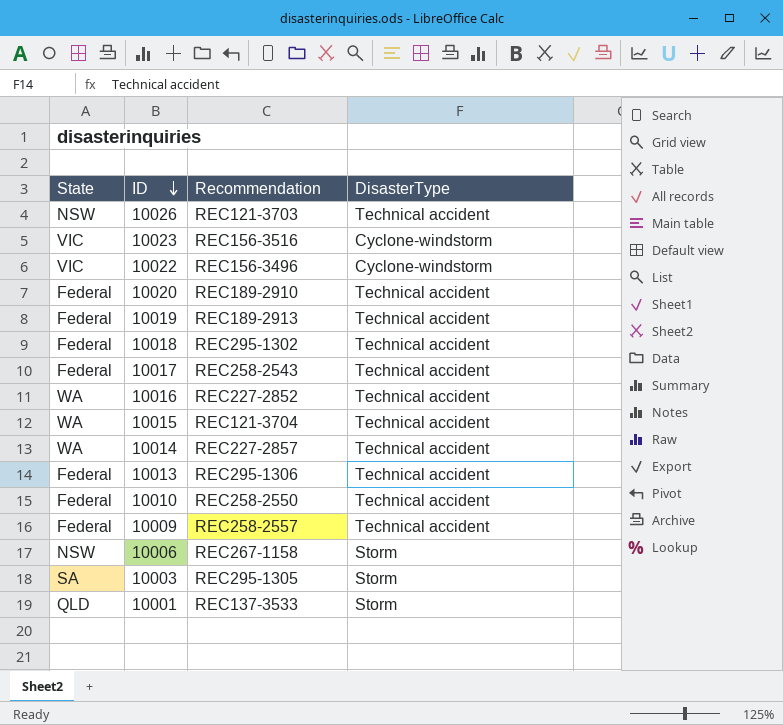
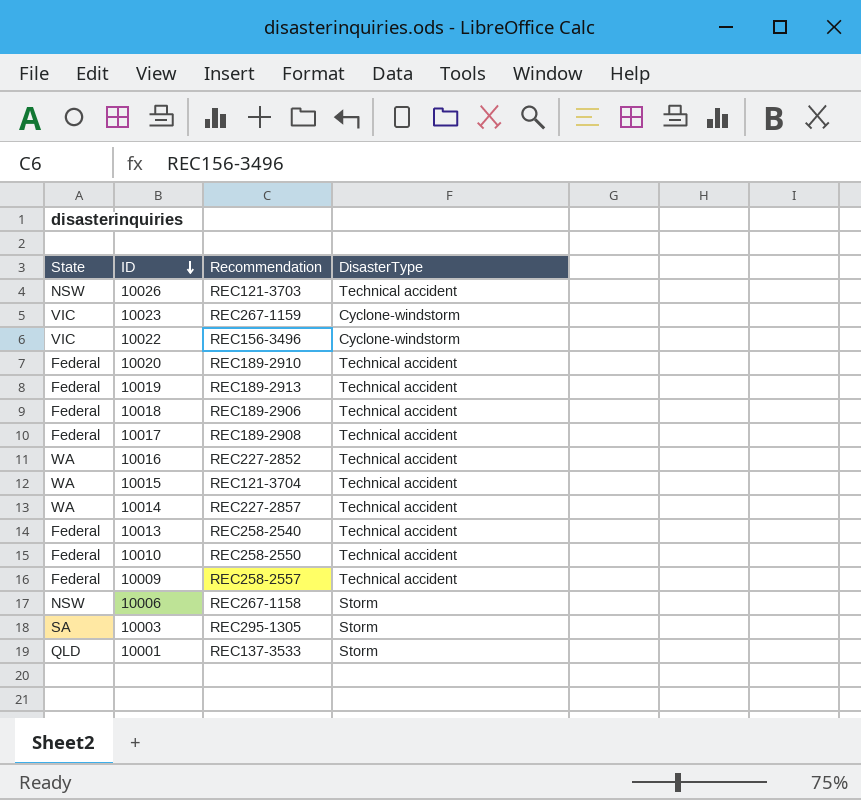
10023 | Recommendation: REC156-3516 -> REC267-1159
10018 | Recommendation: REC295-1302 -> REC189-2906
10017 | Recommendation: REC258-2543 -> REC189-2908
10013 | Recommendation: REC295-1306 -> REC258-2540

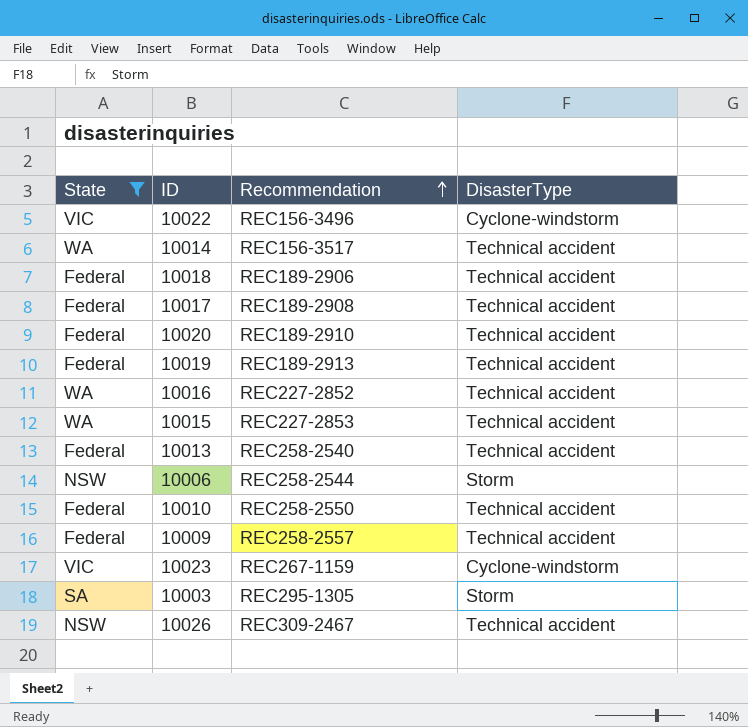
filter: none -> State != QLD
row order: ID descending -> Recommendation ascending
10014 | Recommendation: REC227-2857 -> REC156-3517
10015 | Recommendation: REC121-3704 -> REC227-2853
10006 | Recommendation: REC267-1158 -> REC258-2544
10026 | Recommendation: REC121-3703 -> REC309-2467

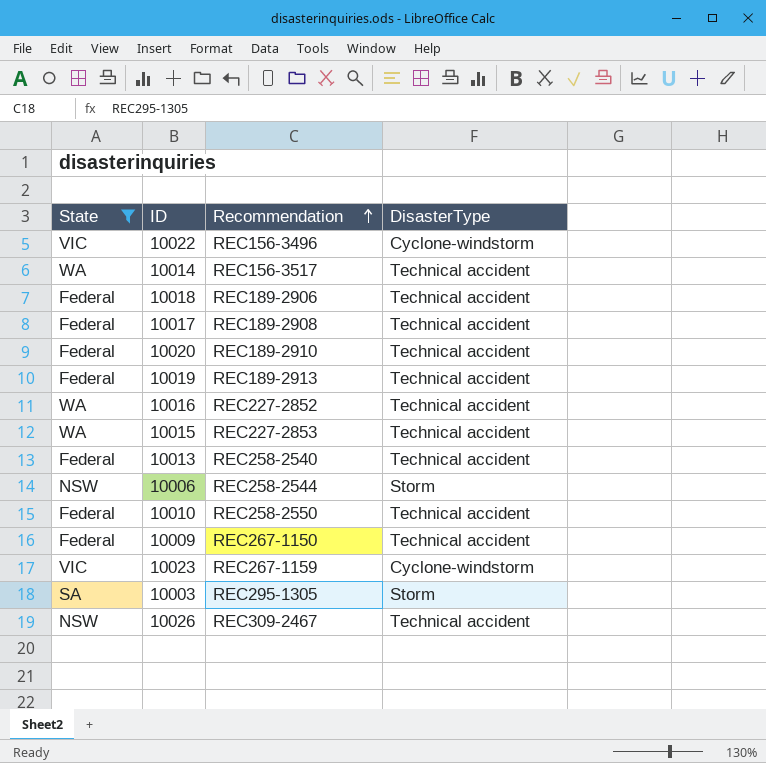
10009 | Recommendation: REC258-2557 -> REC267-1150

